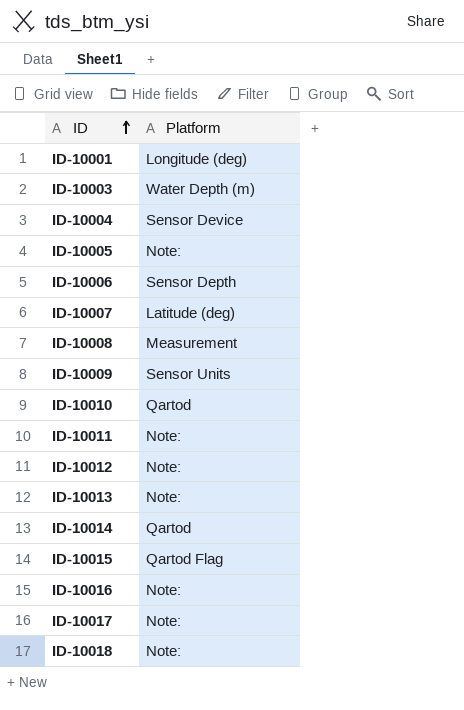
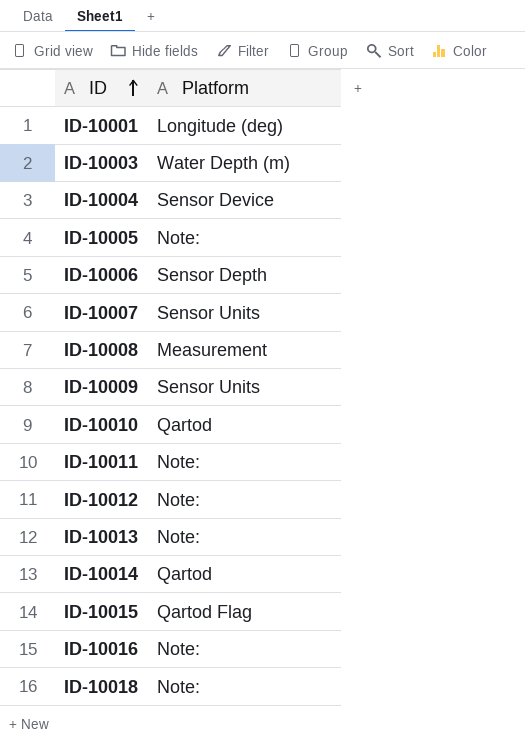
row ID-10017: Note: -> none
ID-10007 | Platform: Latitude (deg) -> Sensor Units

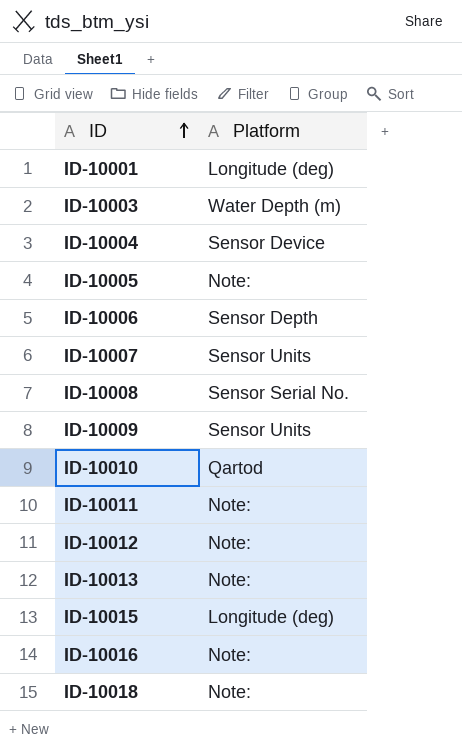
row ID-10014: Qartod -> none
ID-10008 | Platform: Measurement -> Sensor Serial No.
ID-10015 | Platform: Qartod Flag -> Longitude (deg)

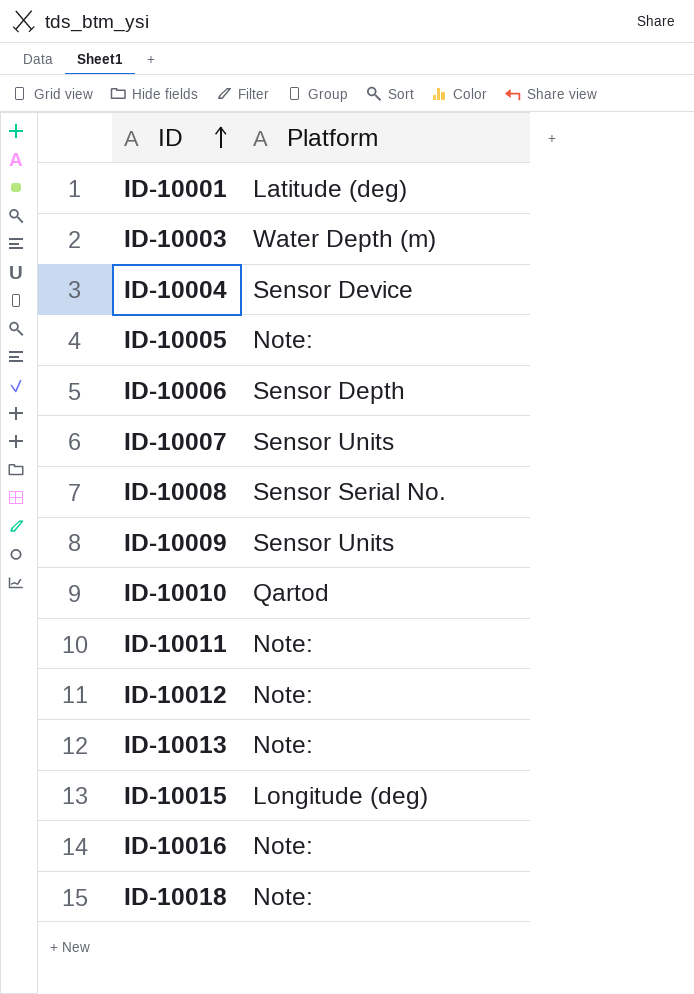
ID-10001 | Platform: Longitude (deg) -> Latitude (deg)

